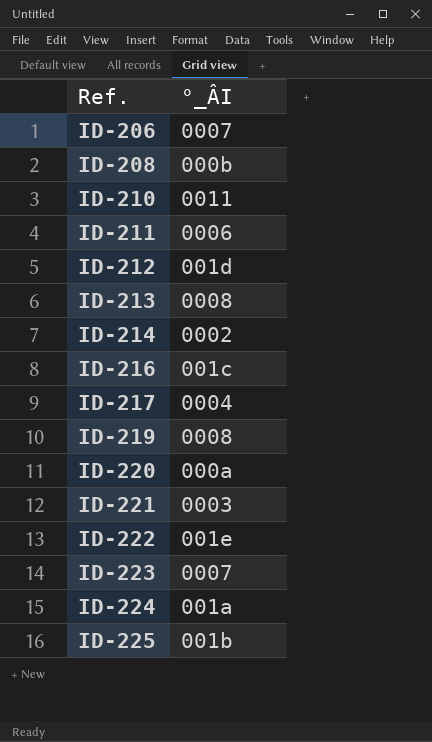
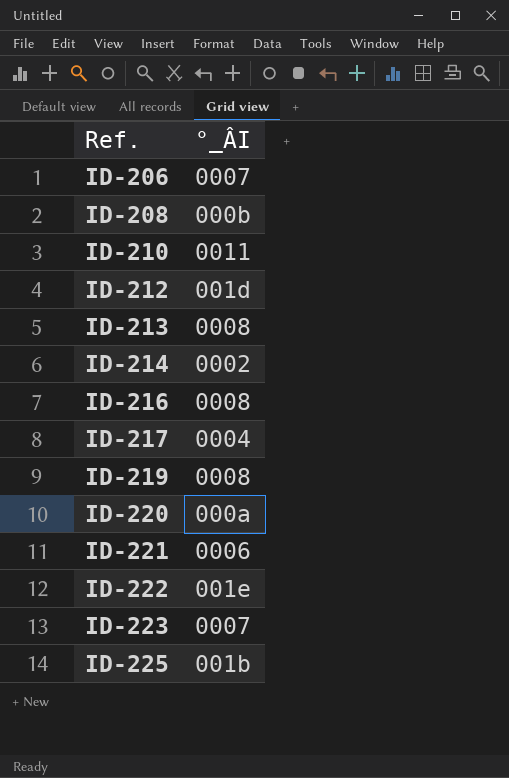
row ID-211: 0006 -> none
row ID-224: 001a -> none
ID-216 | °_ÂI: 001c -> 0008
ID-221 | °_ÂI: 0003 -> 0006

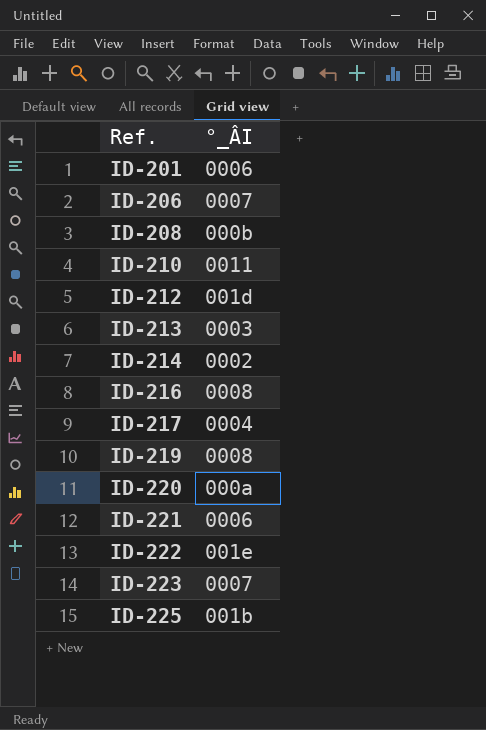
row ID-201: none -> 0006
ID-213 | °_ÂI: 0008 -> 0003

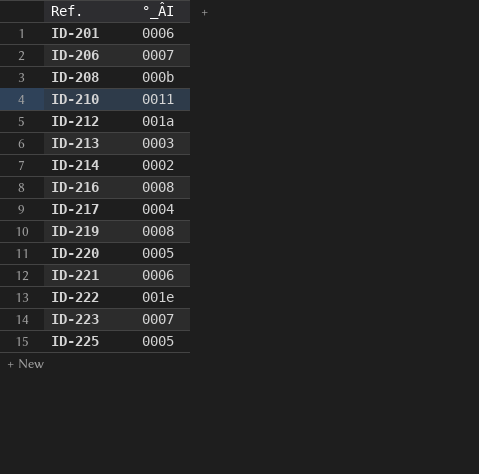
ID-212 | °_ÂI: 001d -> 001a
ID-220 | °_ÂI: 000a -> 0005
ID-225 | °_ÂI: 001b -> 0005

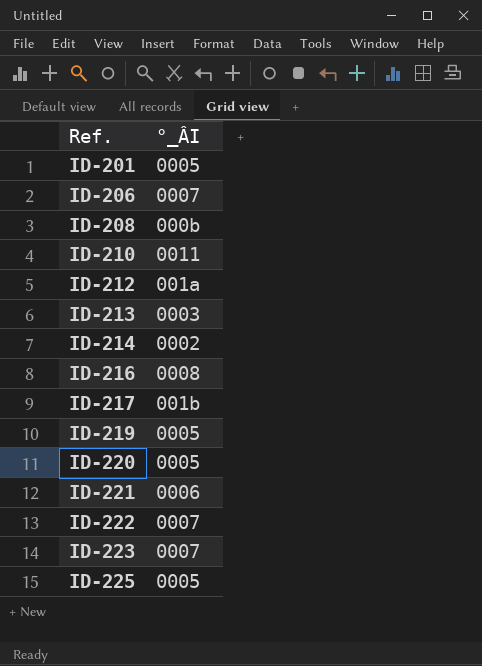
ID-201 | °_ÂI: 0006 -> 0005
ID-217 | °_ÂI: 0004 -> 001b
ID-219 | °_ÂI: 0008 -> 0005
ID-222 | °_ÂI: 001e -> 0007

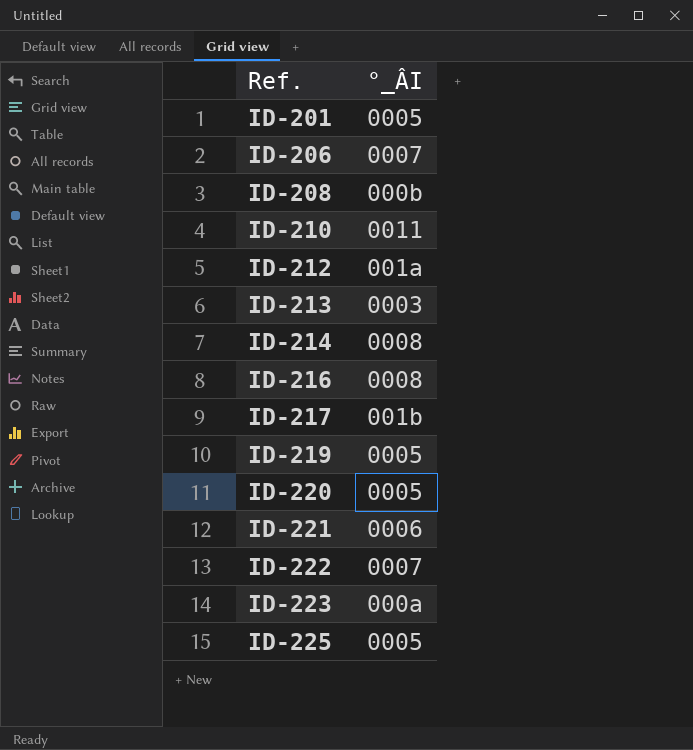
ID-214 | °_ÂI: 0002 -> 0008
ID-223 | °_ÂI: 0007 -> 000a

